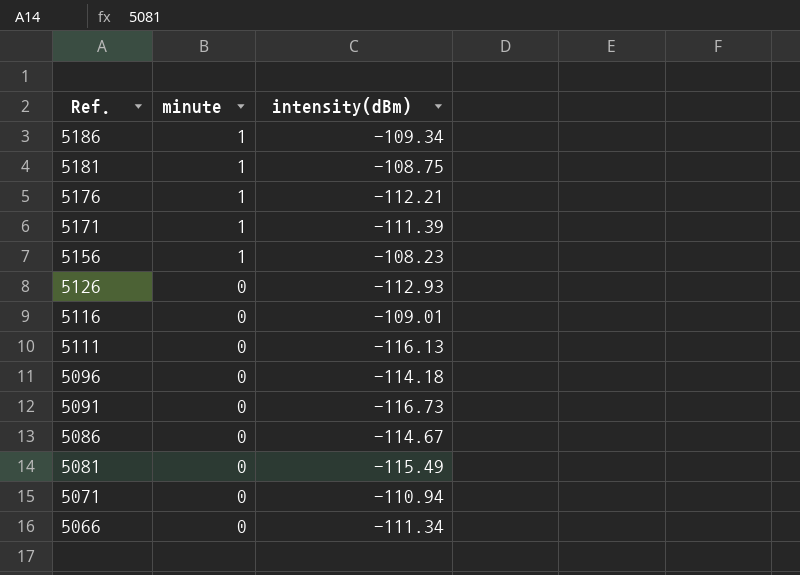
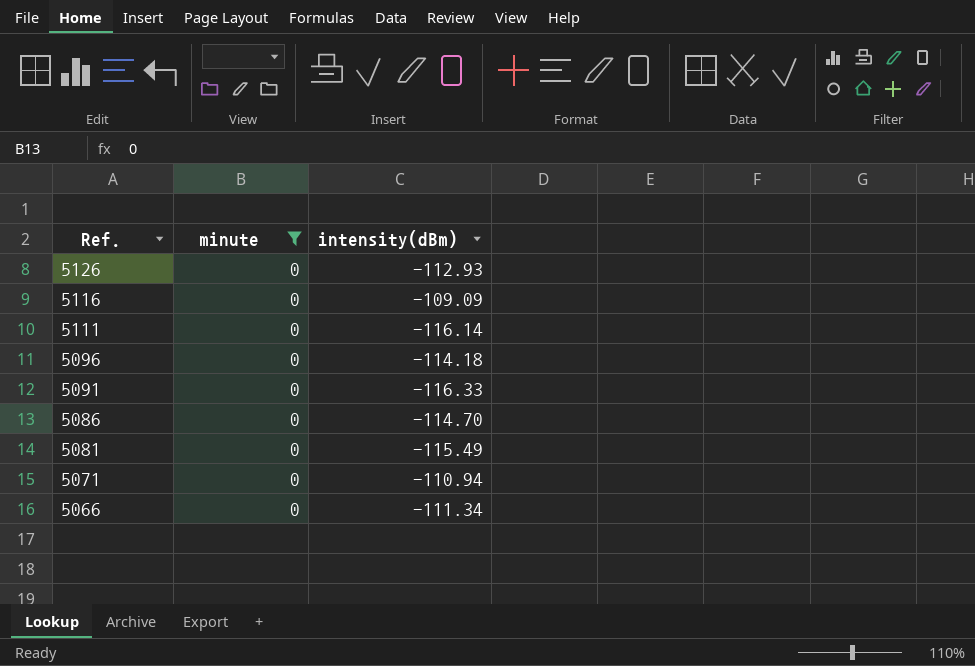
filter: none -> minute = 0
5116 | intensity(dBm): -109.01 -> -109.09
5111 | intensity(dBm): -116.13 -> -116.14
5091 | intensity(dBm): -116.73 -> -116.33
5086 | intensity(dBm): -114.67 -> -114.70

